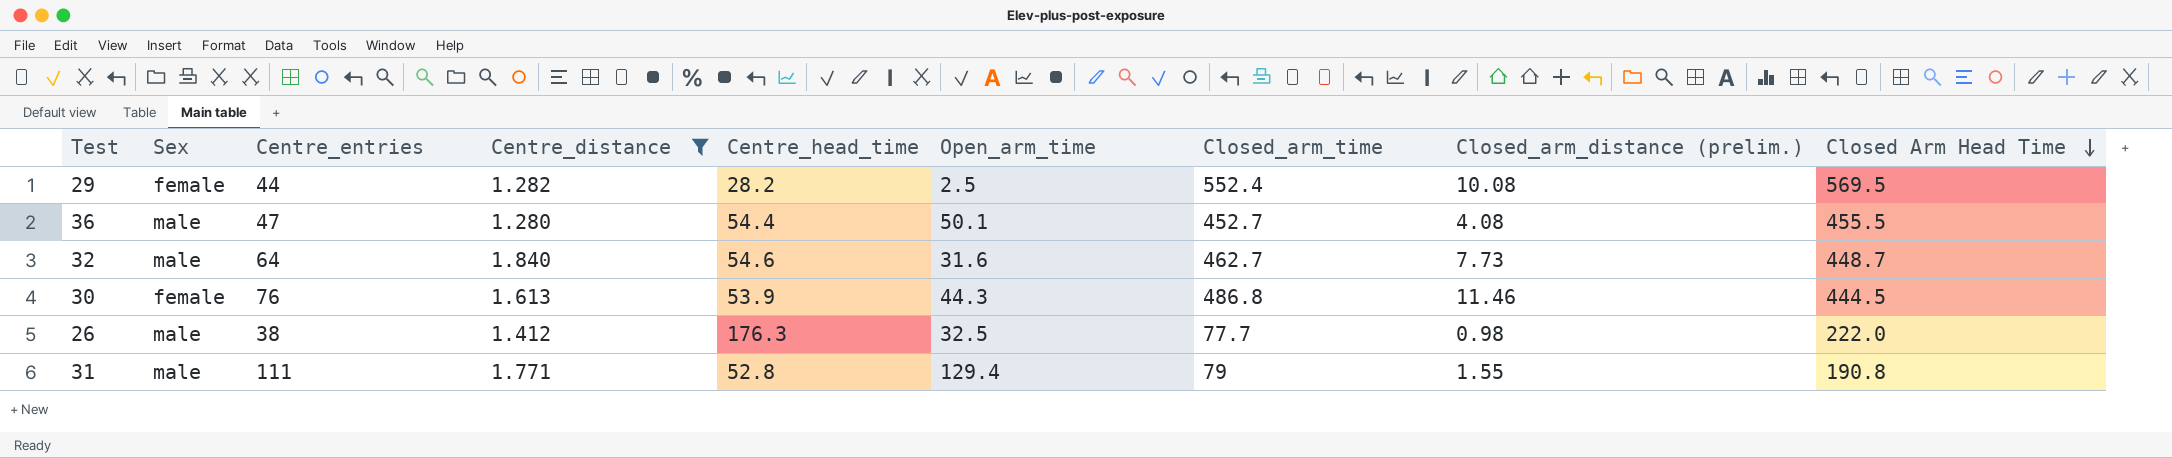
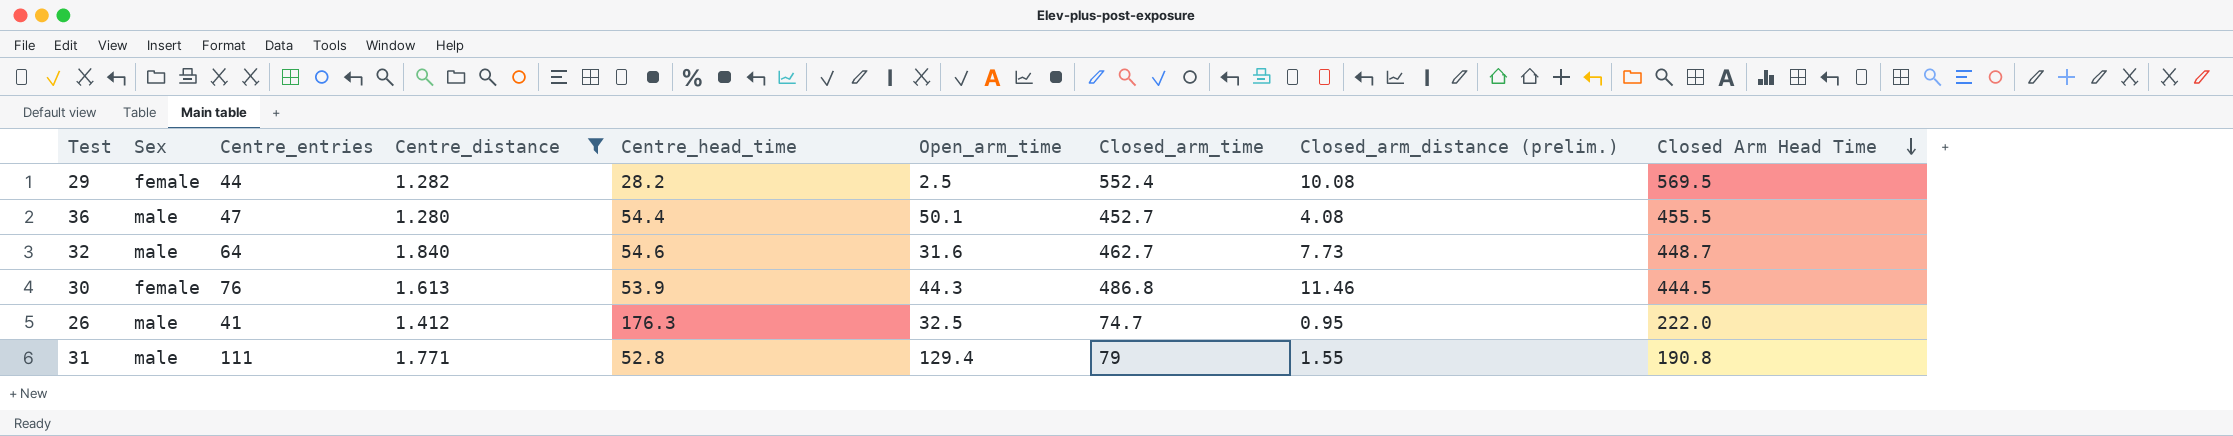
26 | Centre_entries: 38 -> 41
26 | Closed_arm_time: 77.7 -> 74.7
26 | Closed_arm_distance (prelim.): 0.98 -> 0.95

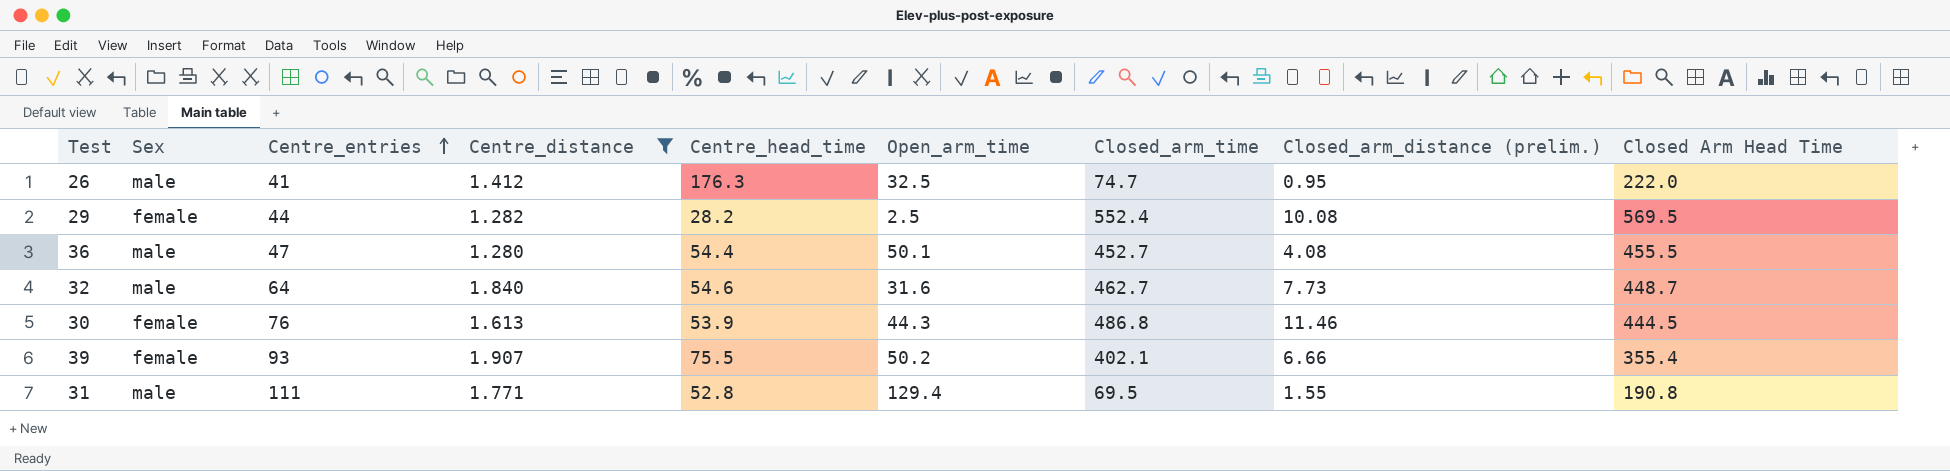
row order: Closed Arm Head Time descending -> Centre_entries ascending
row 39: none -> female | 93 | 1.907 | 75.5 | 50.2 | 402.1 | 6.66 | 355.4
31 | Closed_arm_time: 79 -> 69.5

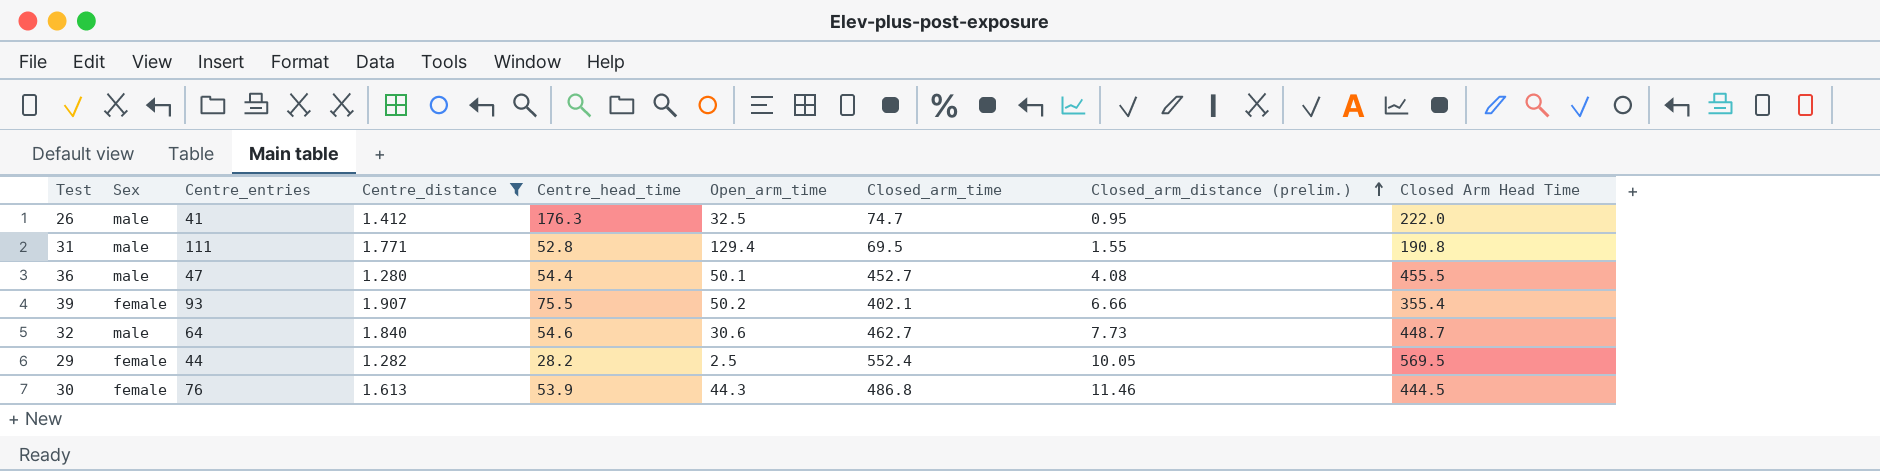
row order: Centre_entries ascending -> Closed_arm_distance (prelim.) ascending
32 | Open_arm_time: 31.6 -> 30.6
29 | Closed_arm_distance (prelim.): 10.08 -> 10.05

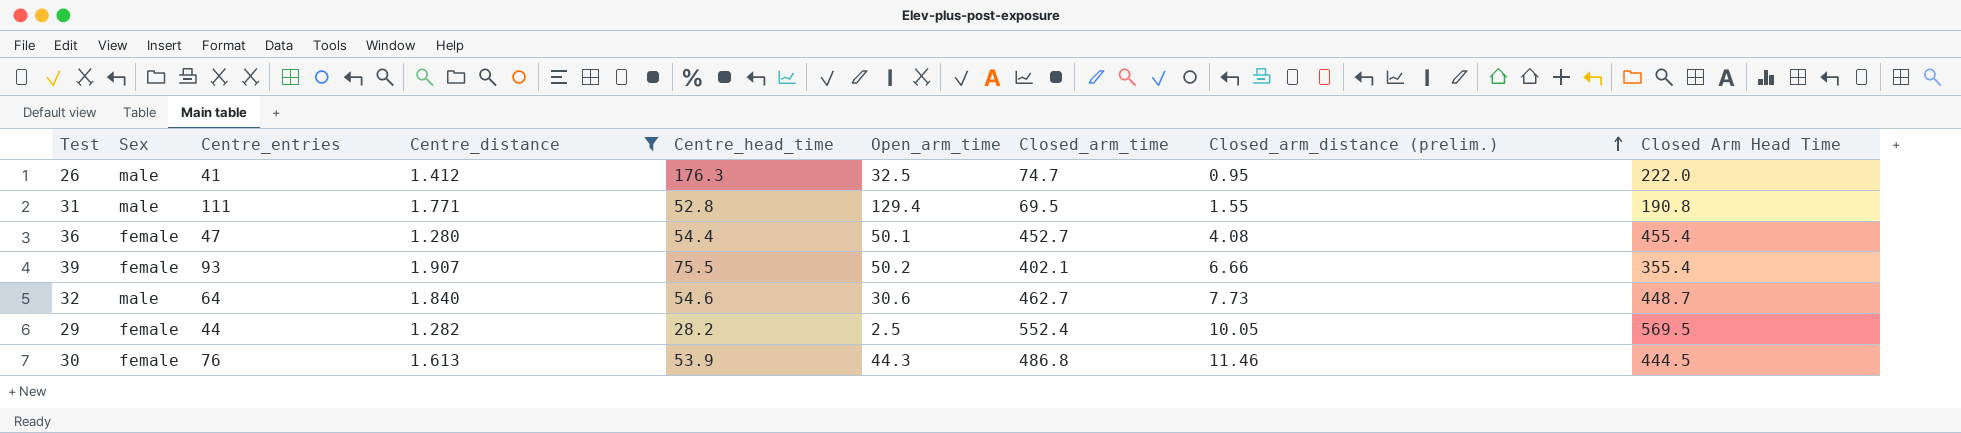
36 | Sex: male -> female
36 | Closed Arm Head Time: 455.5 -> 455.4

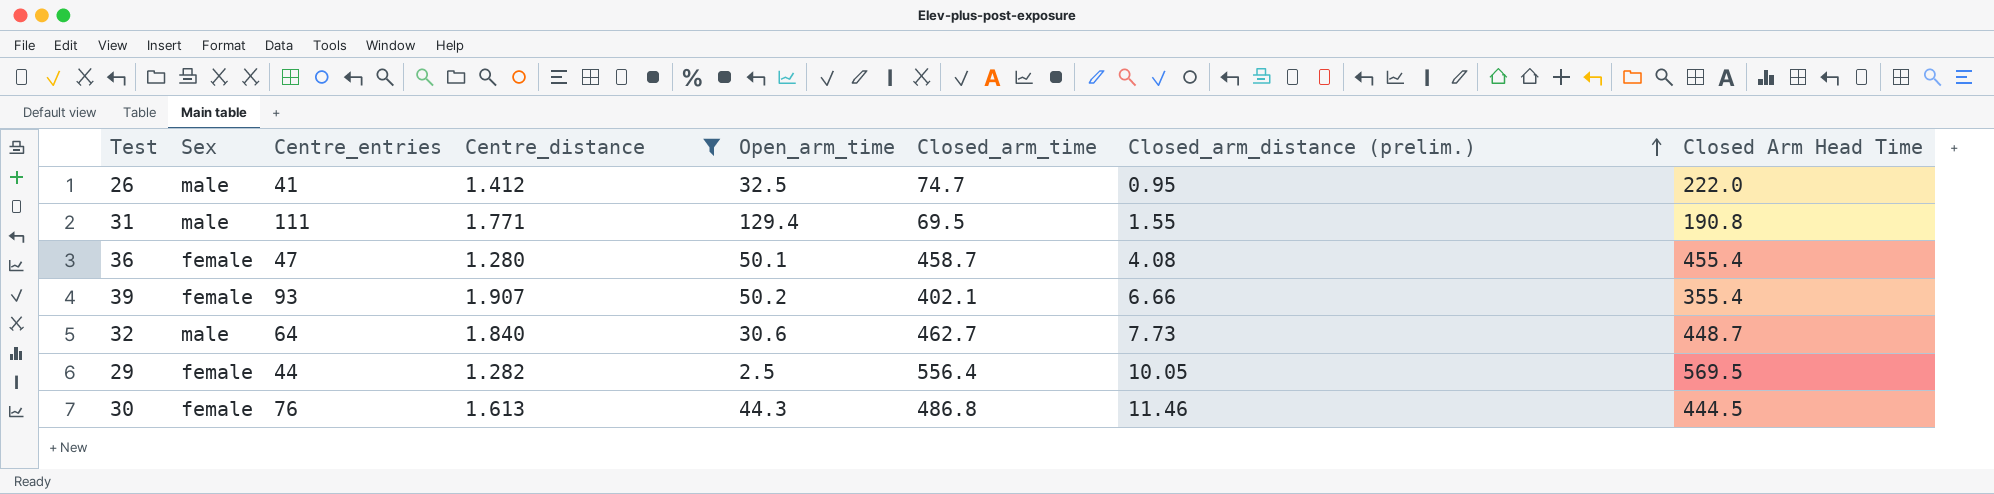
column Centre_head_time | position: 5 -> none
36 | Closed_arm_time: 452.7 -> 458.7
29 | Closed_arm_time: 552.4 -> 556.4

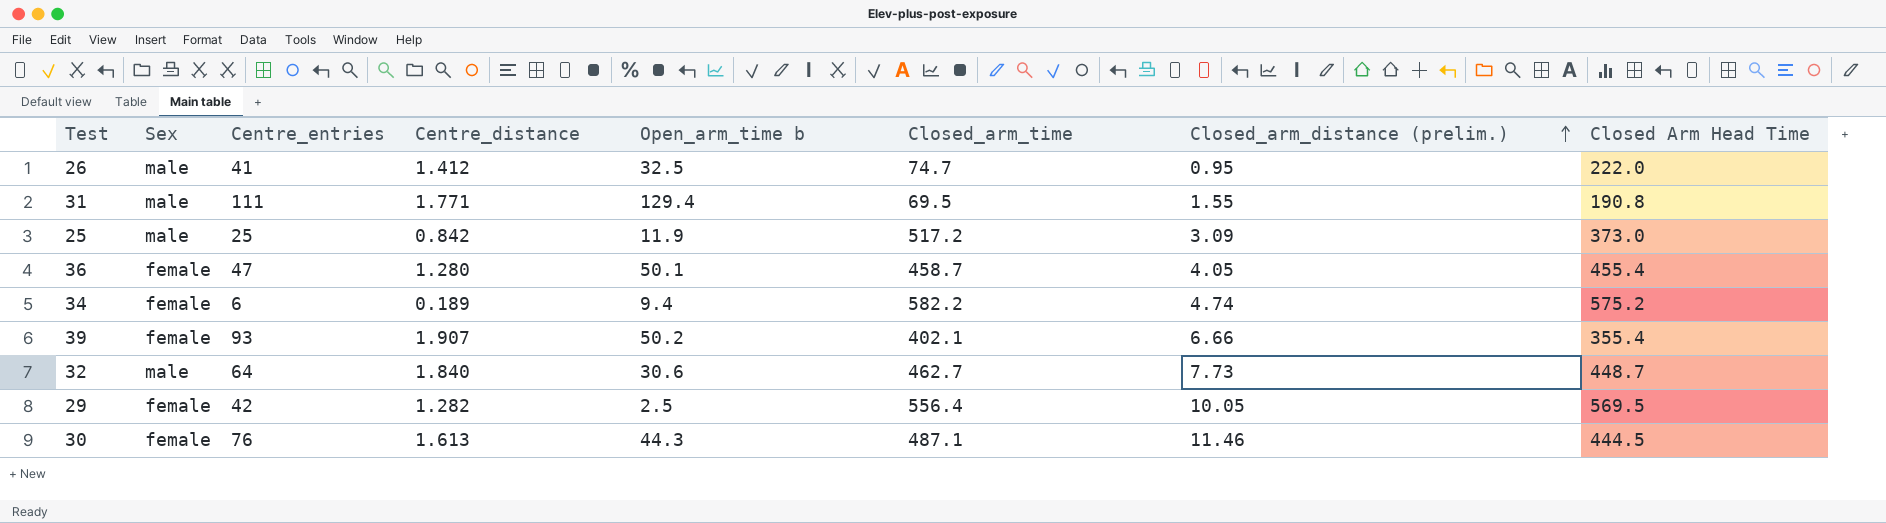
filter: Centre_distance >= 1.280 -> none
column name: Open_arm_time -> Open_arm_time b
36 | Closed_arm_distance (prelim.): 4.08 -> 4.05
29 | Centre_entries: 44 -> 42
30 | Closed_arm_time: 486.8 -> 487.1

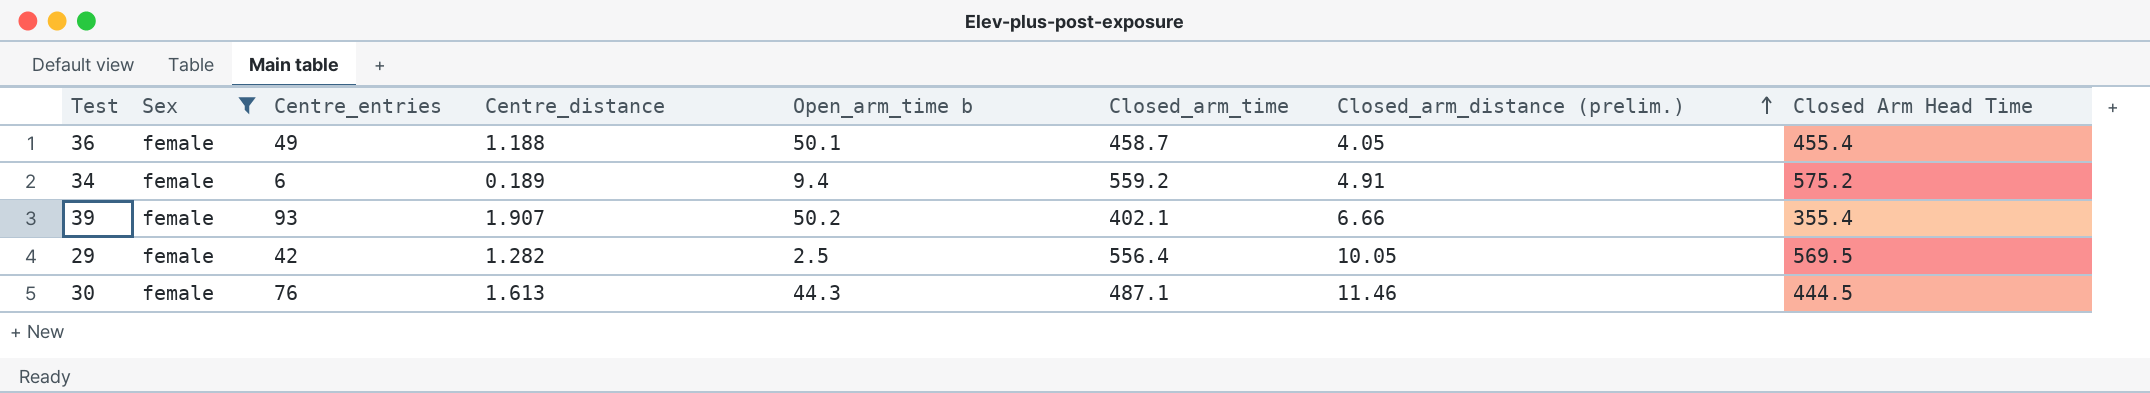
filter: none -> Sex = female
36 | Centre_entries: 47 -> 49
36 | Centre_distance: 1.280 -> 1.188
34 | Closed_arm_time: 582.2 -> 559.2
34 | Closed_arm_distance (prelim.): 4.74 -> 4.91

